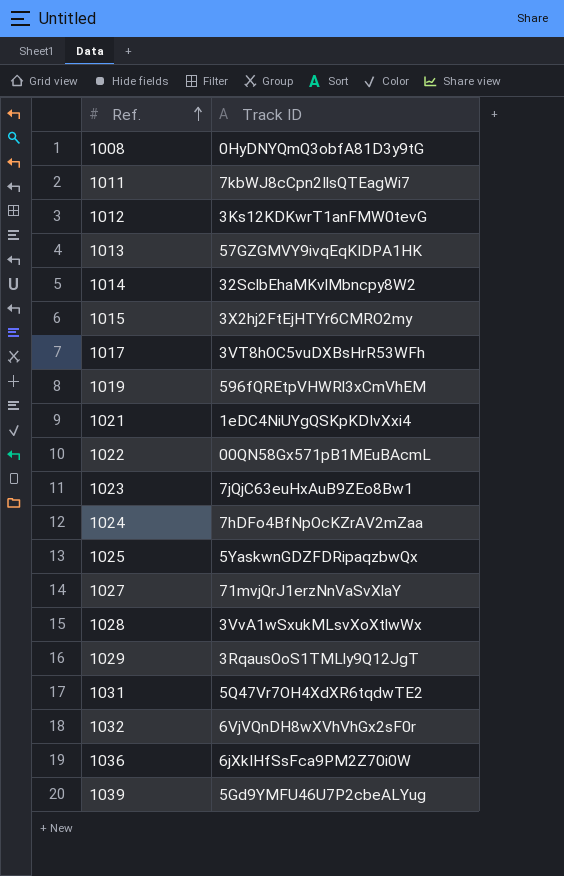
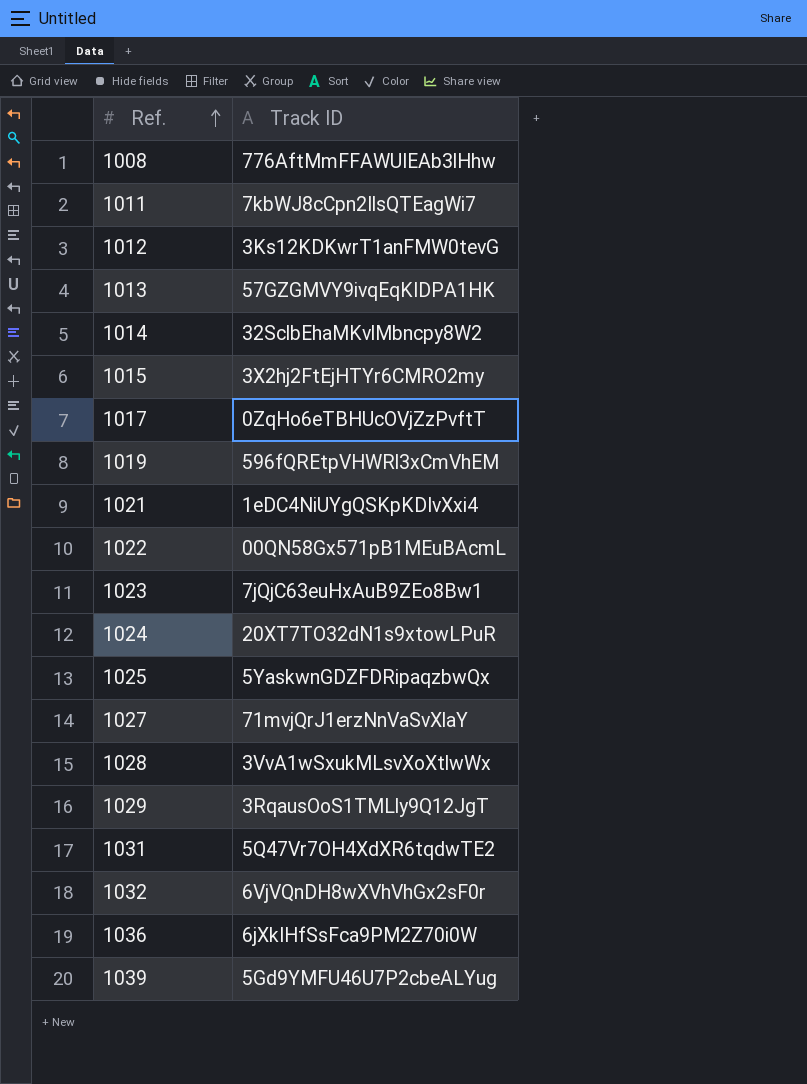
1008 | Track ID: 0HyDNYQmQ3obfA81D3y9tG -> 776AftMmFFAWUIEAb3lHhw
1017 | Track ID: 3VT8hOC5vuDXBsHrR53WFh -> 0ZqHo6eTBHUcOVjZzPvftT
1024 | Track ID: 7hDFo4BfNpOcKZrAV2mZaa -> 20XT7TO32dN1s9xtowLPuR

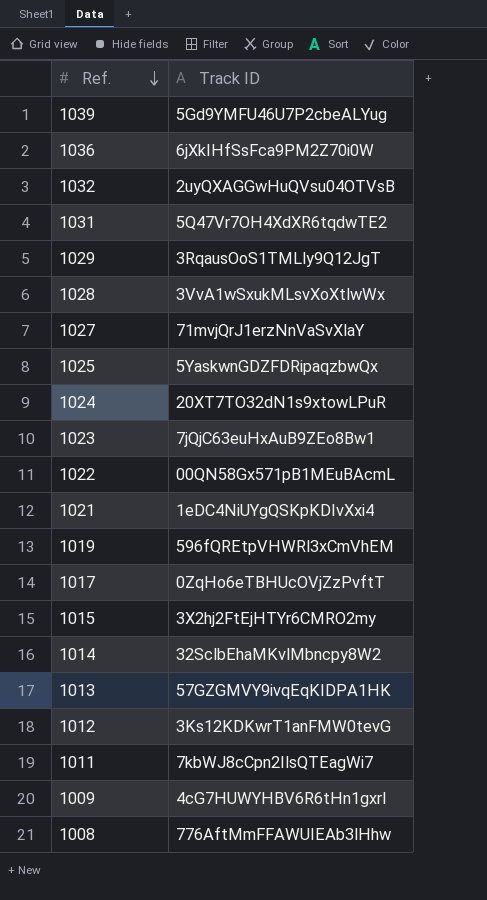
row order: Ref. ascending -> Ref. descending
1032 | Track ID: 6VjVQnDH8wXVhVhGx2sF0r -> 2uyQXAGGwHuQVsu04OTVsB
row 1009: none -> 4cG7HUWYHBV6R6tHn1gxrl

